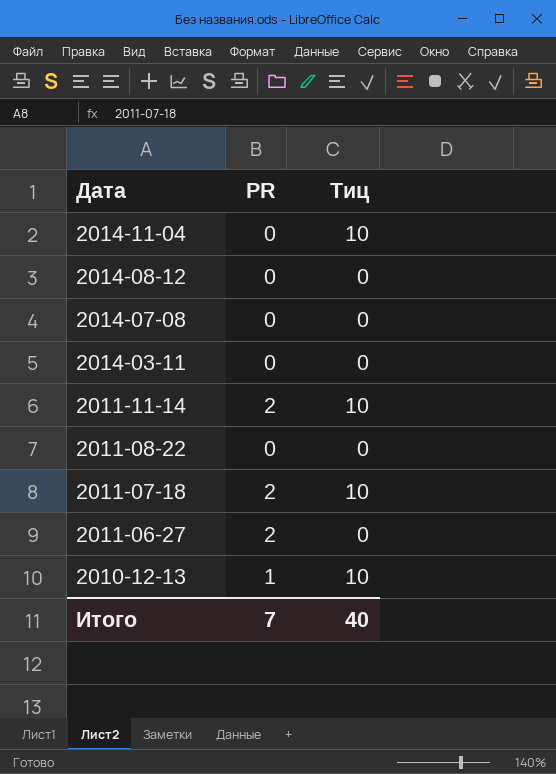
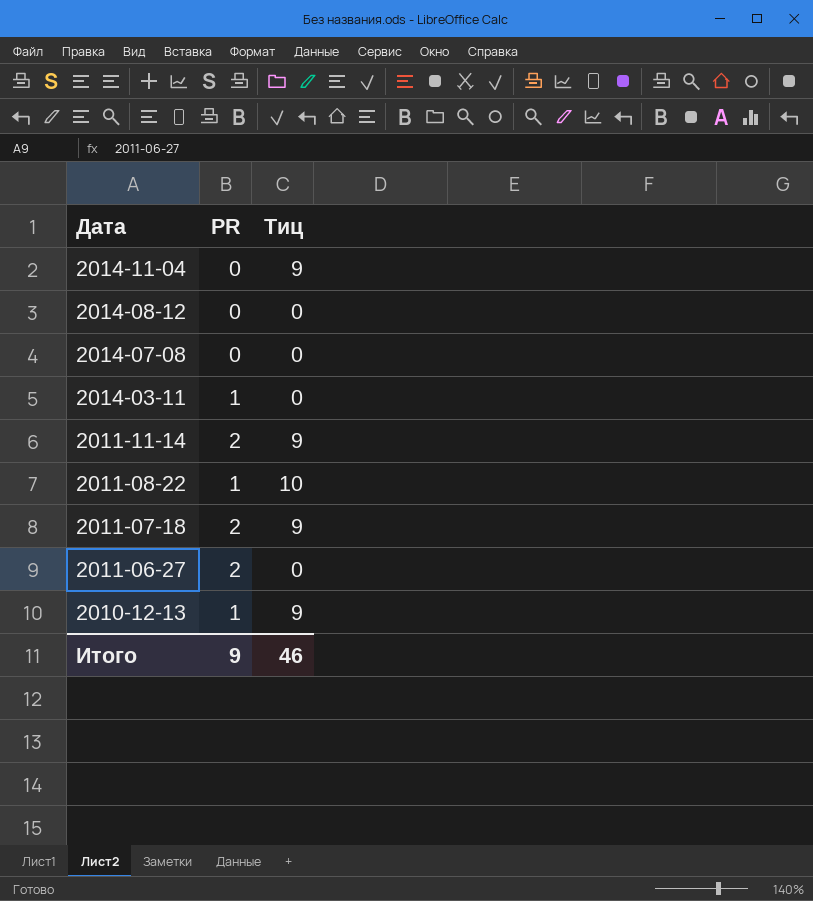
2014-11-04 | Тиц: 10 -> 9
2014-03-11 | PR: 0 -> 1
2011-11-14 | Тиц: 10 -> 9
2011-08-22 | PR: 0 -> 1
2011-08-22 | Тиц: 0 -> 10
2011-07-18 | Тиц: 10 -> 9
2010-12-13 | Тиц: 10 -> 9
Итого | PR: 7 -> 9
Итого | Тиц: 40 -> 46

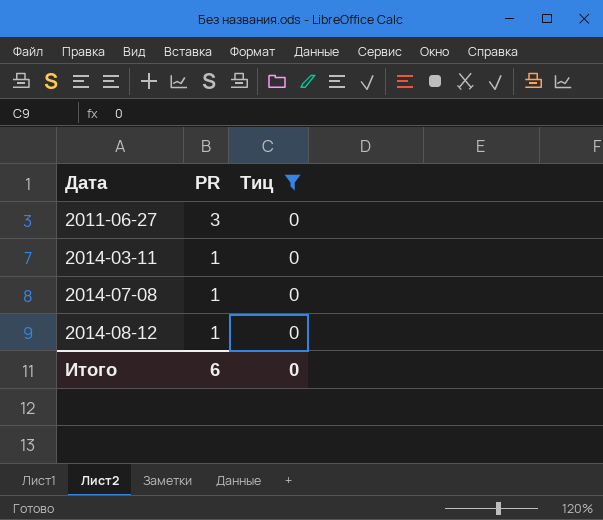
filter: none -> Тиц = 0
row order: Дата descending -> Дата ascending
2011-06-27 | PR: 2 -> 3
2014-07-08 | PR: 0 -> 1
2014-08-12 | PR: 0 -> 1
Итого | PR: 9 -> 6
Итого | Тиц: 46 -> 0

